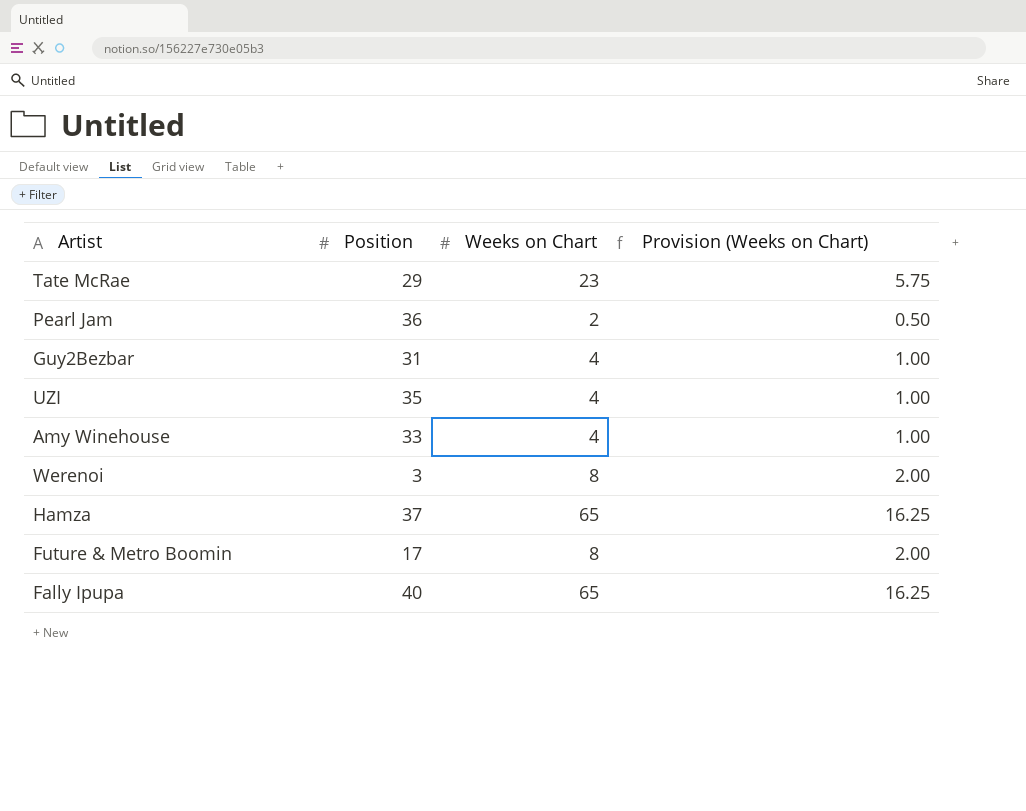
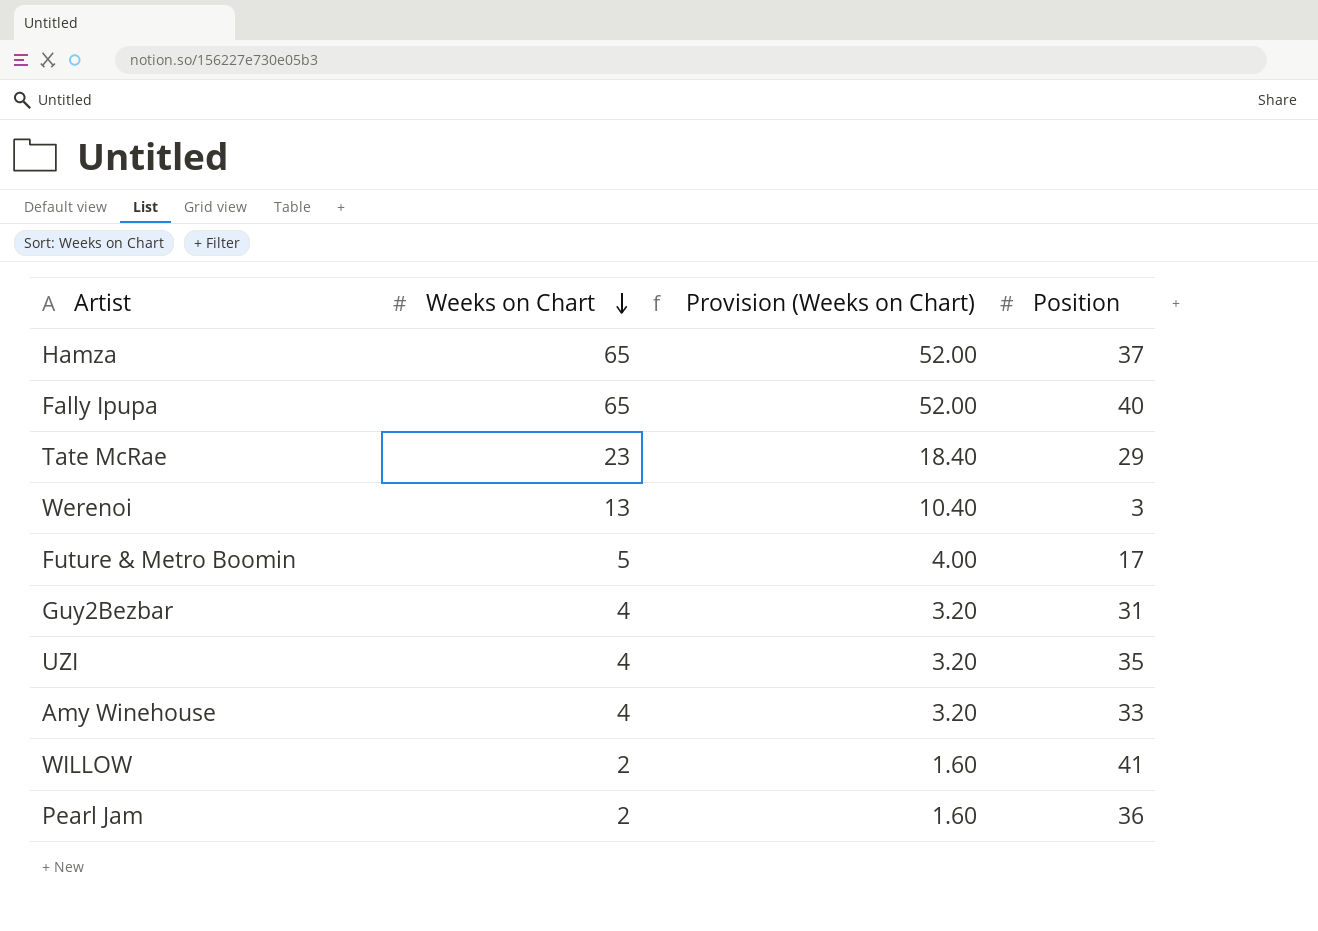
row order: none -> Weeks on Chart descending
column Provision (Weeks on Chart) | formula: [Weeks on Chart] * 0.25 -> [Weeks on Chart] * 0.8
column Position | position: 2 -> 4
Werenoi | Weeks on Chart: 8 -> 13
Future & Metro Boomin | Weeks on Chart: 8 -> 5
row WILLOW: none -> 2 | 1.60 | 41

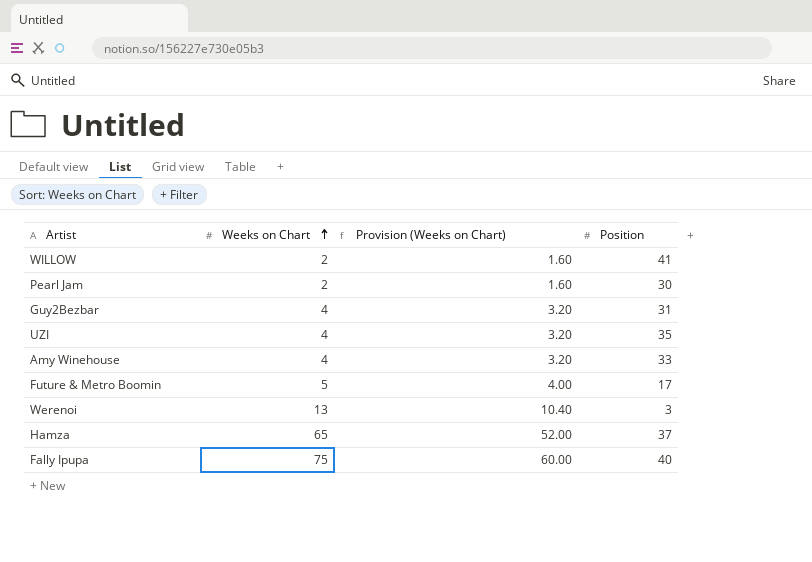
row order: Weeks on Chart descending -> Weeks on Chart ascending
row Tate McRae: 23 | 18.40 | 29 -> none
Pearl Jam | Position: 36 -> 30
Fally Ipupa | Weeks on Chart: 65 -> 75
Fally Ipupa | Provision (Weeks on Chart): 52.00 -> 60.00

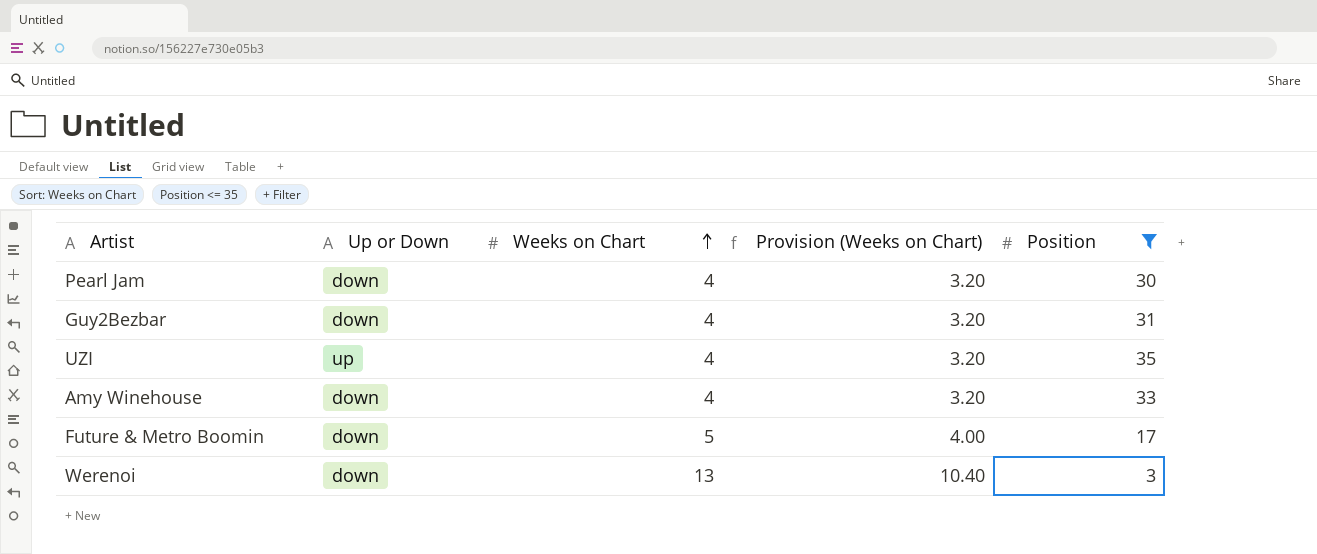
filter: none -> Position <= 35
column Up or Down | position: none -> 2
Pearl Jam | Weeks on Chart: 2 -> 4
Pearl Jam | Provision (Weeks on Chart): 1.60 -> 3.20

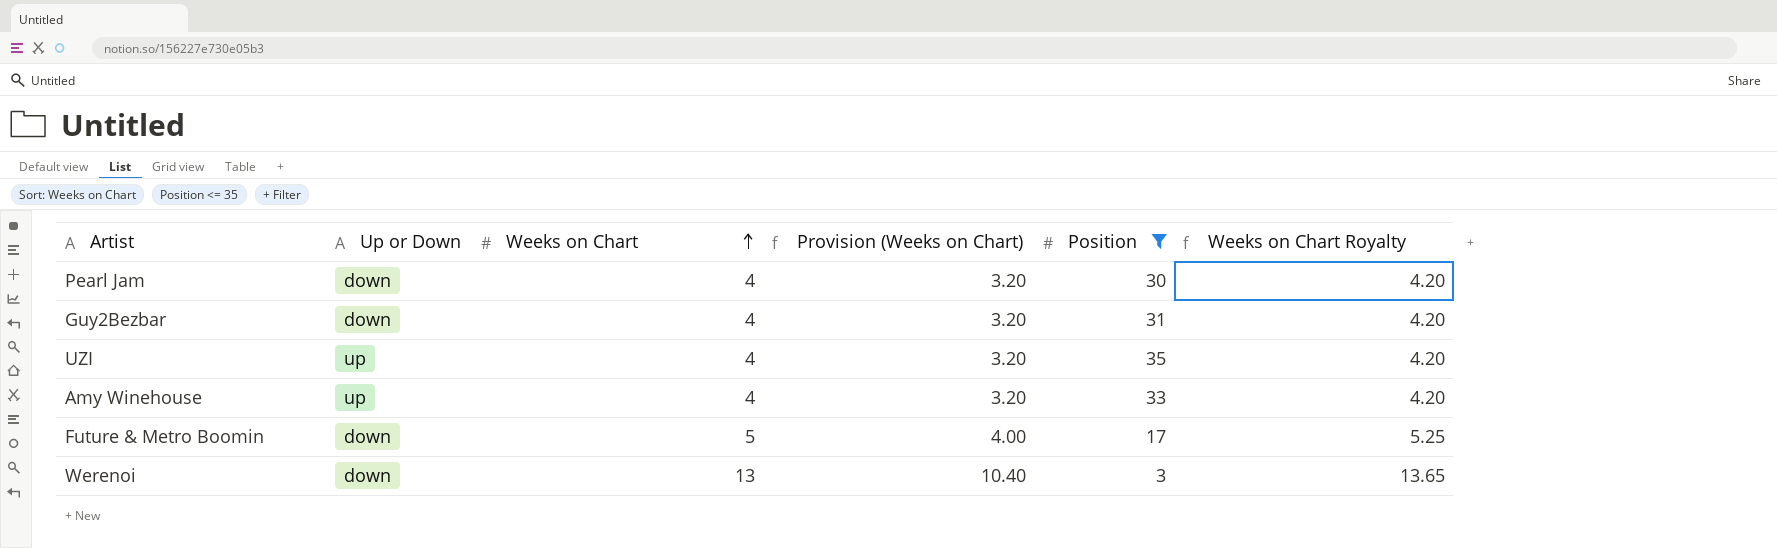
column Weeks on Chart Royalty | formula: none -> [Weeks on Chart] * 1.05
Amy Winehouse | Up or Down: down -> up

